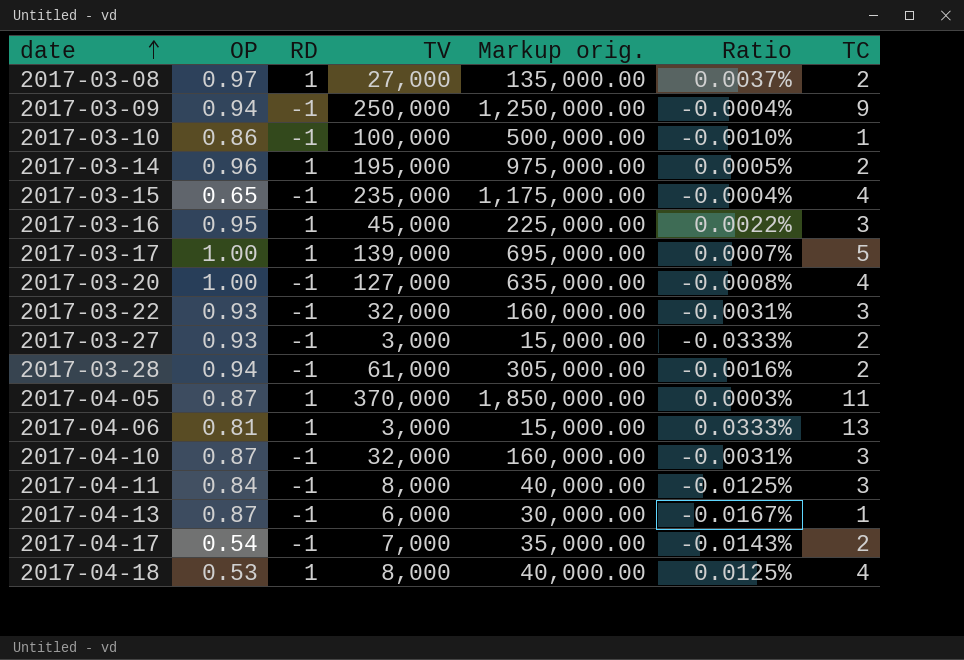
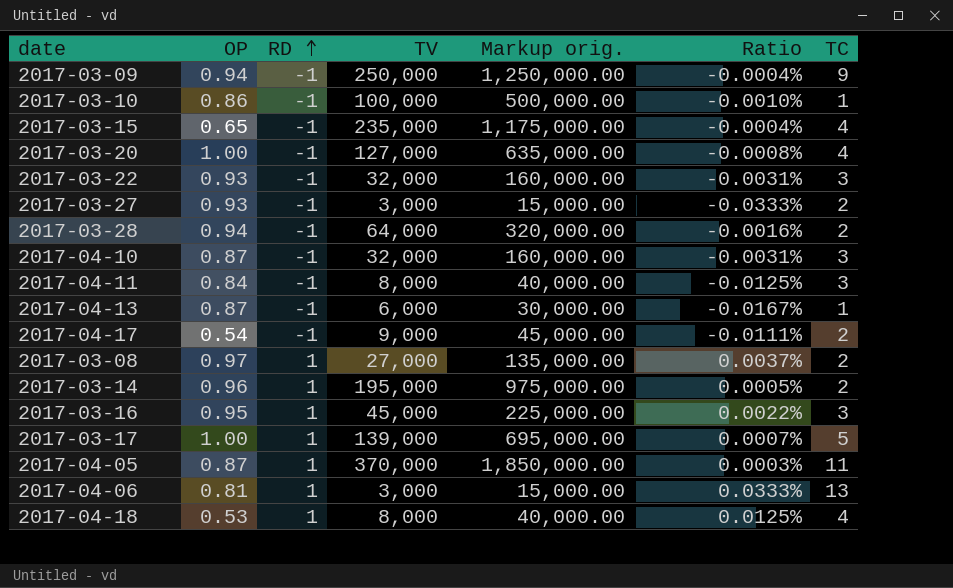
row order: date ascending -> RD ascending
2017-03-28 | TV: 61,000 -> 64,000
2017-03-28 | Markup orig.: 305,000.00 -> 320,000.00
2017-04-17 | TV: 7,000 -> 9,000
2017-04-17 | Markup orig.: 35,000.00 -> 45,000.00
2017-04-17 | Ratio: -0.0143% -> -0.0111%

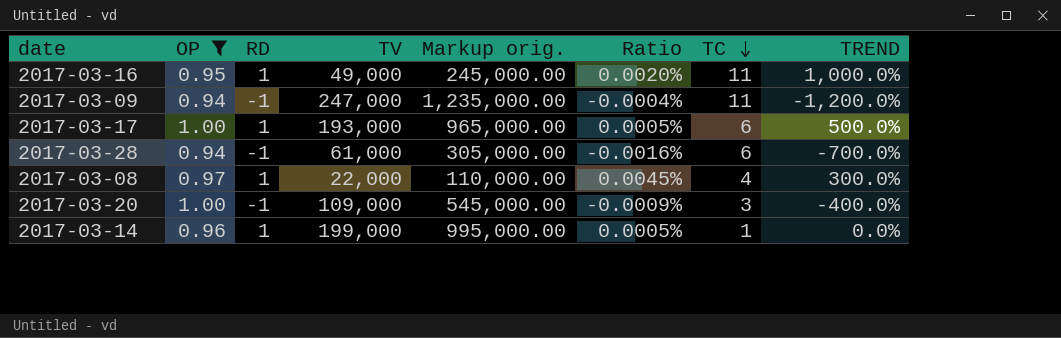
filter: none -> OP >= 0.94
row order: RD ascending -> TC descending
column TREND | formula: none -> ([TC] - [RD]) / [RD]
2017-03-16 | TV: 45,000 -> 49,000
2017-03-16 | Markup orig.: 225,000.00 -> 245,000.00
2017-03-16 | Ratio: 0.0022% -> 0.0020%
2017-03-16 | TC: 3 -> 11
2017-03-09 | TV: 250,000 -> 247,000
2017-03-09 | Markup orig.: 1,250,000.00 -> 1,235,000.00
2017-03-09 | TC: 9 -> 11
2017-03-17 | TV: 139,000 -> 193,000
2017-03-17 | Markup orig.: 695,000.00 -> 965,000.00
2017-03-17 | Ratio: 0.0007% -> 0.0005%
2017-03-17 | TC: 5 -> 6
2017-03-28 | TV: 64,000 -> 61,000
2017-03-28 | Markup orig.: 320,000.00 -> 305,000.00
2017-03-28 | TC: 2 -> 6
2017-03-08 | TV: 27,000 -> 22,000
2017-03-08 | Markup orig.: 135,000.00 -> 110,000.00
2017-03-08 | Ratio: 0.0037% -> 0.0045%
2017-03-08 | TC: 2 -> 4
2017-03-20 | TV: 127,000 -> 109,000
2017-03-20 | Markup orig.: 635,000.00 -> 545,000.00
2017-03-20 | Ratio: -0.0008% -> -0.0009%
2017-03-20 | TC: 4 -> 3
2017-03-14 | TV: 195,000 -> 199,000
2017-03-14 | Markup orig.: 975,000.00 -> 995,000.00
2017-03-14 | TC: 2 -> 1

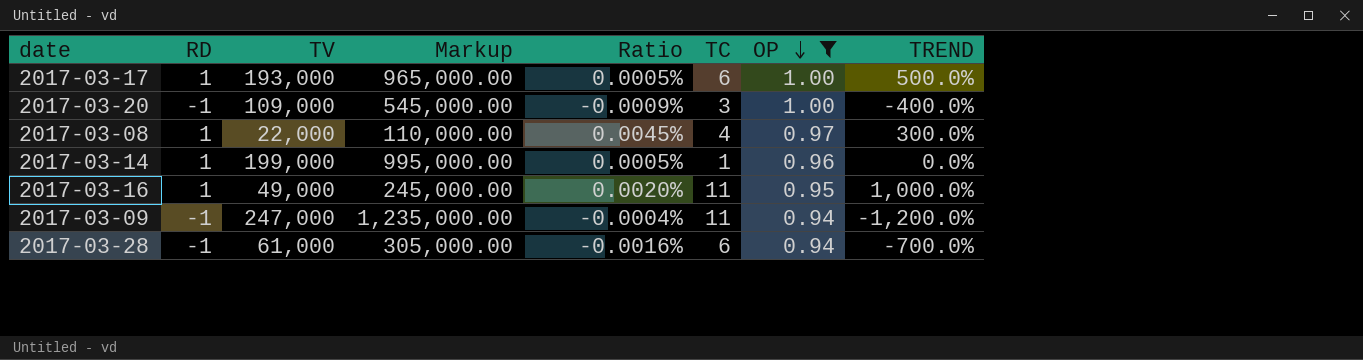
row order: TC descending -> OP descending
column name: Markup orig. -> Markup
column OP | position: 2 -> 7

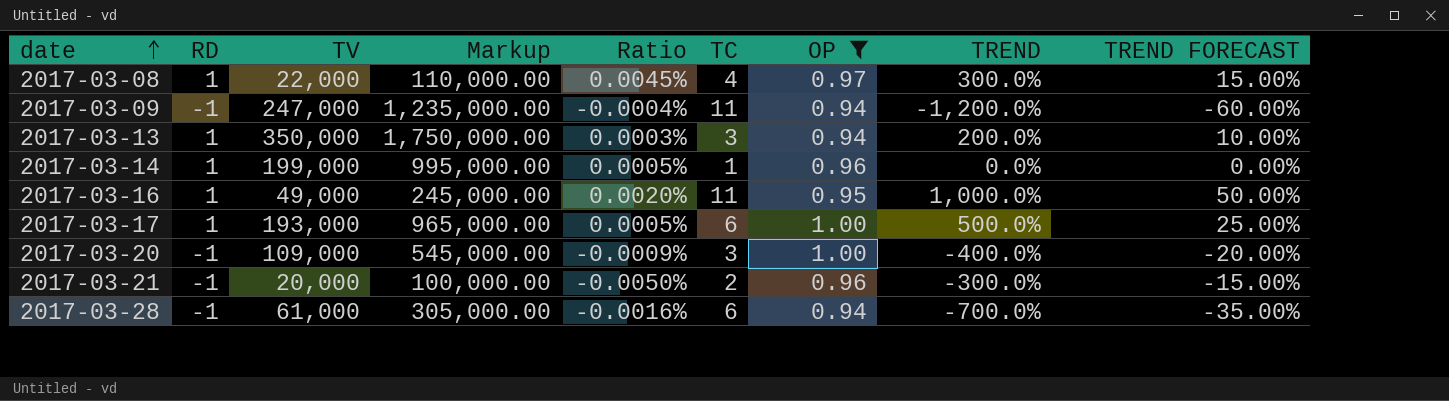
row order: OP descending -> date ascending
column TREND FORECAST | formula: none -> [TREND] * 0.05
row 2017-03-13: none -> 1 | 350,000 | 1,750,000.00 | 0.0003% | 3 | 0.94 | 200.0% | 10.00%
row 2017-03-21: none -> -1 | 20,000 | 100,000.00 | -0.0050% | 2 | 0.96 | -300.0% | -15.00%

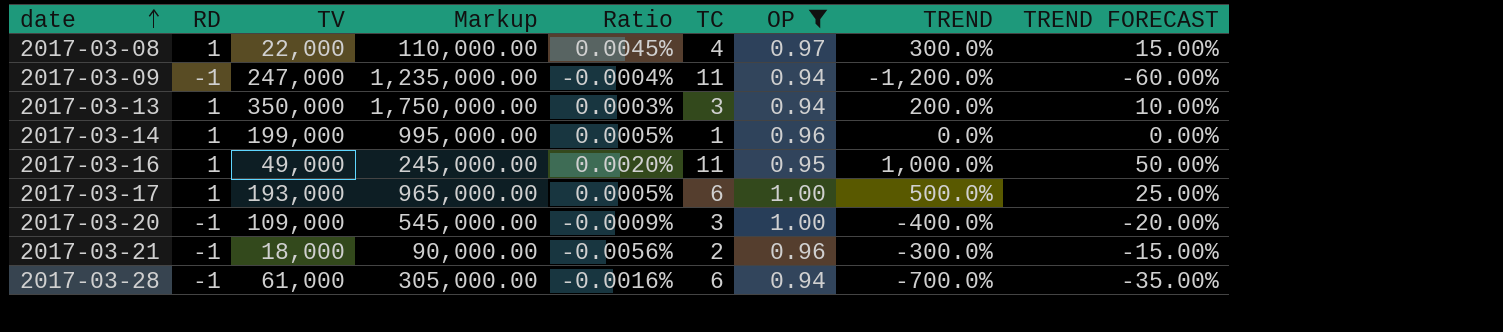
2017-03-21 | TV: 20,000 -> 18,000
2017-03-21 | Markup: 100,000.00 -> 90,000.00
2017-03-21 | Ratio: -0.0050% -> -0.0056%

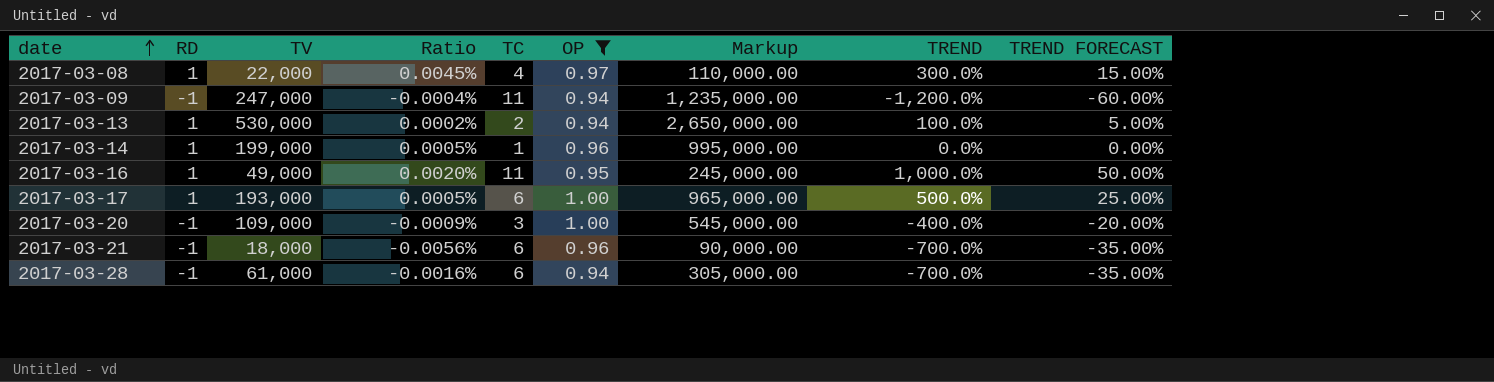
column Markup | position: 4 -> 7
2017-03-13 | TV: 350,000 -> 530,000
2017-03-13 | Ratio: 0.0003% -> 0.0002%
2017-03-13 | TC: 3 -> 2
2017-03-13 | Markup: 1,750,000.00 -> 2,650,000.00
2017-03-13 | TREND: 200.0% -> 100.0%
2017-03-13 | TREND FORECAST: 10.00% -> 5.00%
2017-03-21 | TC: 2 -> 6
2017-03-21 | TREND: -300.0% -> -700.0%
2017-03-21 | TREND FORECAST: -15.00% -> -35.00%

